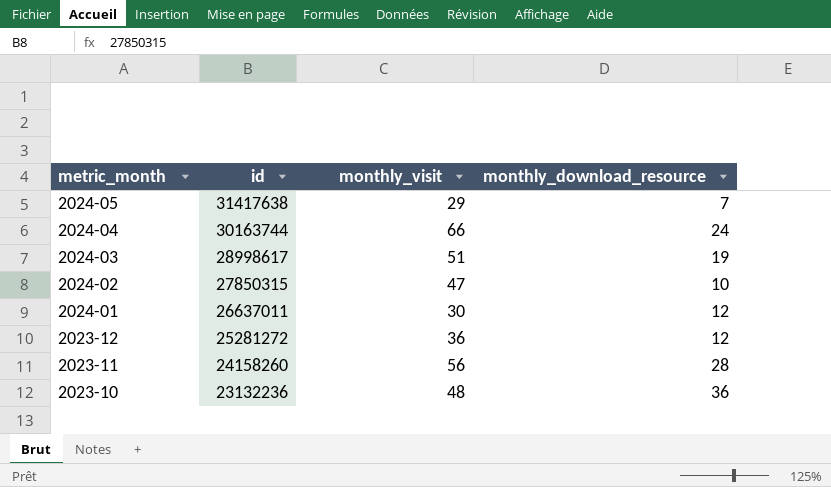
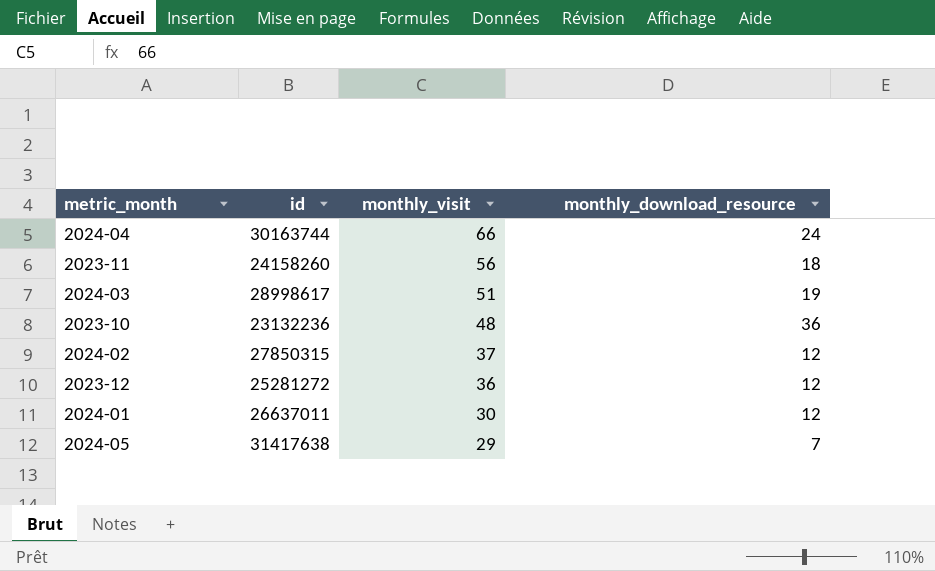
row order: metric_month descending -> monthly_visit descending
2023-11 | monthly_download_resource: 28 -> 18
2024-02 | monthly_visit: 47 -> 37
2024-02 | monthly_download_resource: 10 -> 12

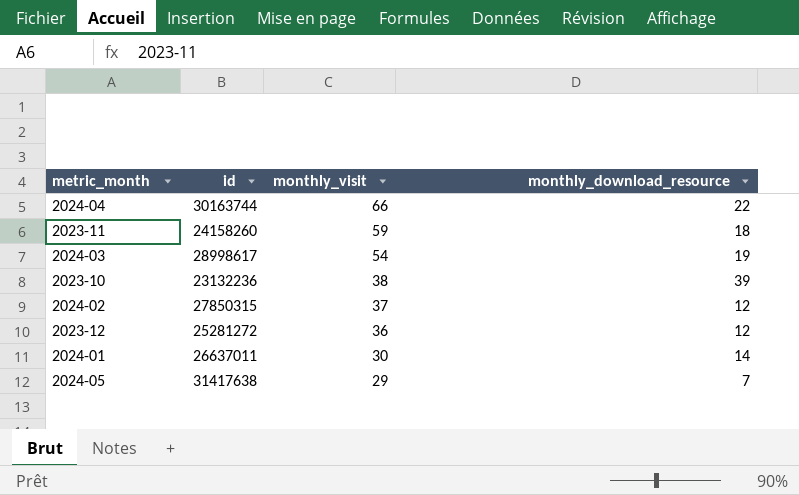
2024-04 | monthly_download_resource: 24 -> 22
2023-11 | monthly_visit: 56 -> 59
2024-03 | monthly_visit: 51 -> 54
2023-10 | monthly_visit: 48 -> 38
2023-10 | monthly_download_resource: 36 -> 39
2024-01 | monthly_download_resource: 12 -> 14

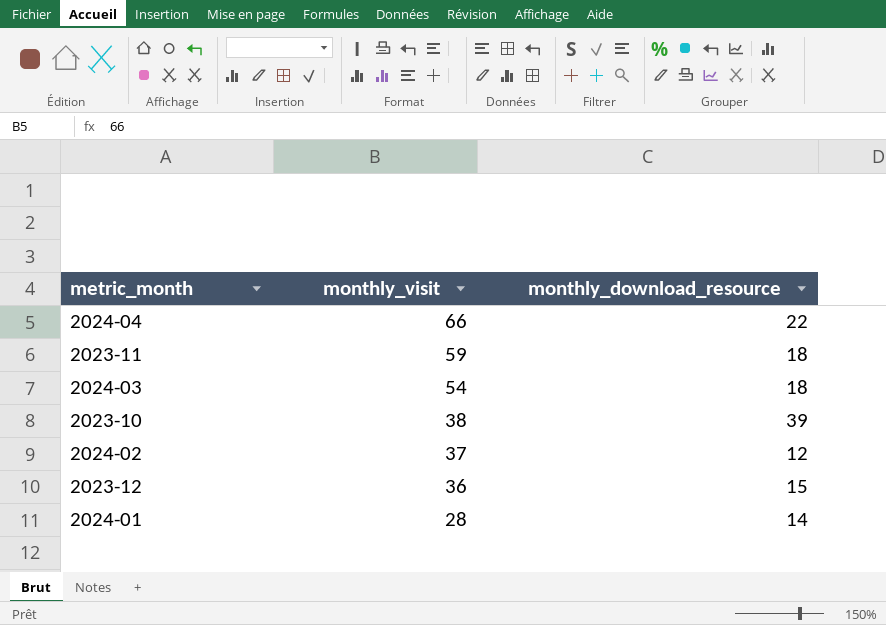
column id | position: 2 -> none
row 2024-05: 31417638 | 29 | 7 -> none
2024-03 | monthly_download_resource: 19 -> 18
2023-12 | monthly_download_resource: 12 -> 15
2024-01 | monthly_visit: 30 -> 28

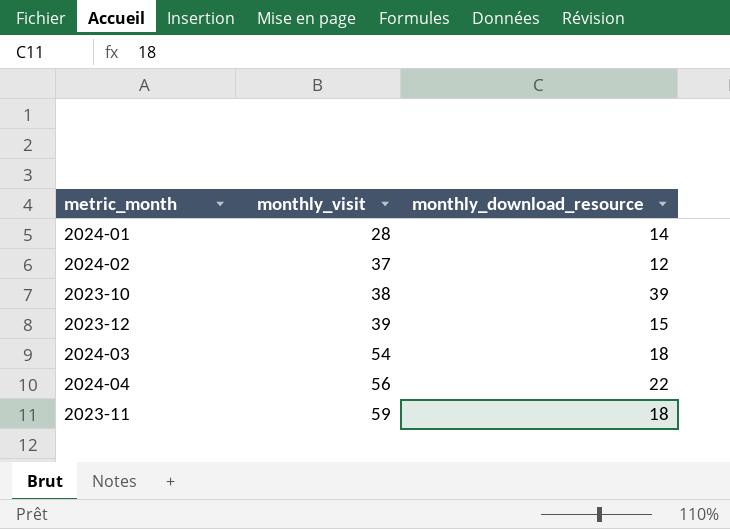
row order: monthly_visit descending -> monthly_visit ascending
2023-12 | monthly_visit: 36 -> 39
2024-04 | monthly_visit: 66 -> 56

